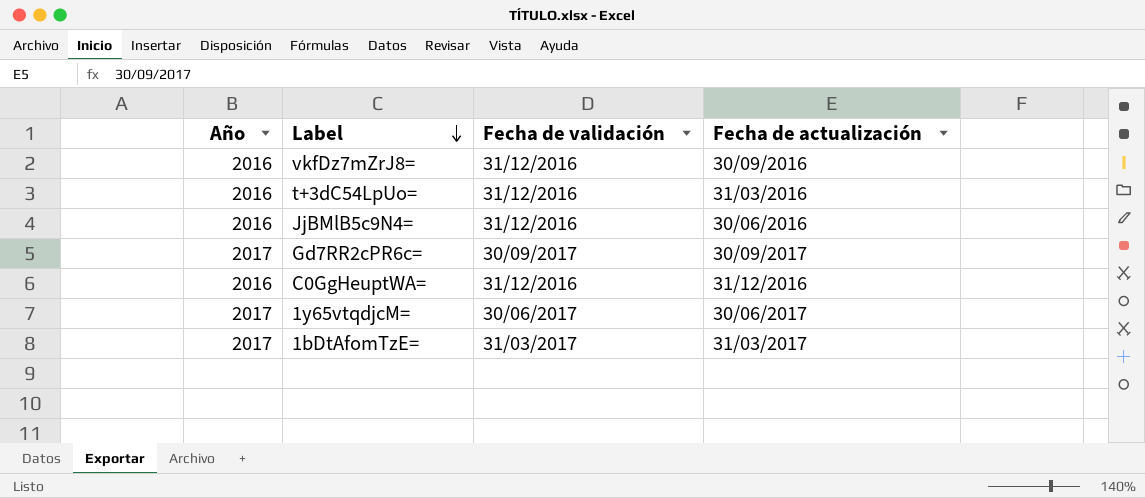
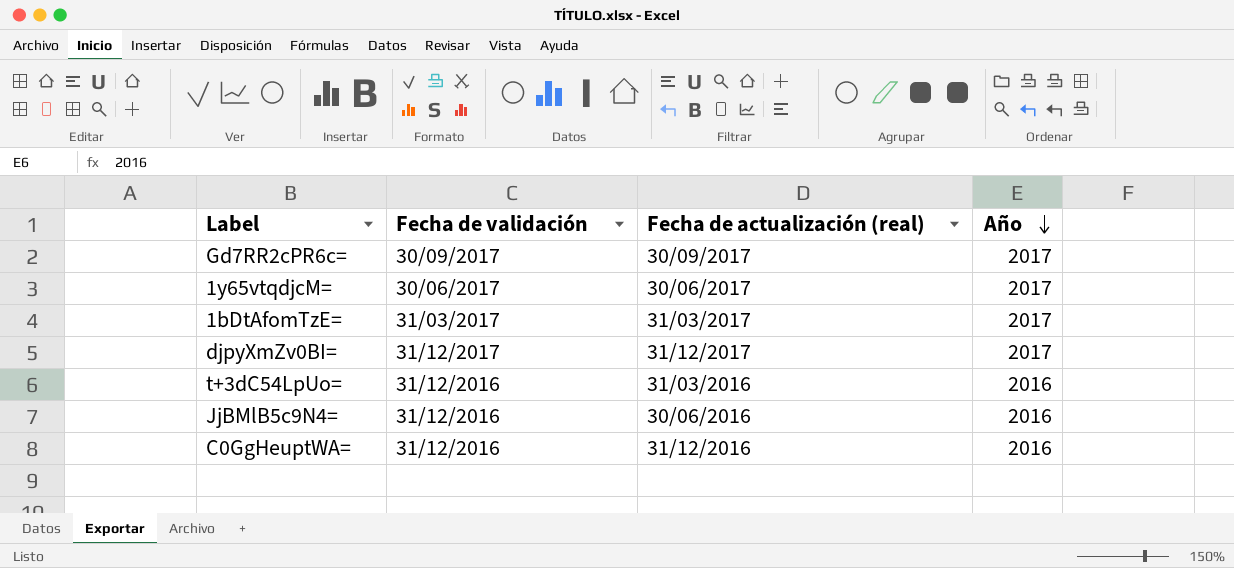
row order: Label descending -> Año descending
column name: Fecha de actualización -> Fecha de actualización (real)
column Año | position: 1 -> 4
row vkfDz7mZrJ8=: 2016 | 31/12/2016 | 30/09/2016 -> none
row djpyXmZv0BI=: none -> 31/12/2017 | 31/12/2017 | 2017

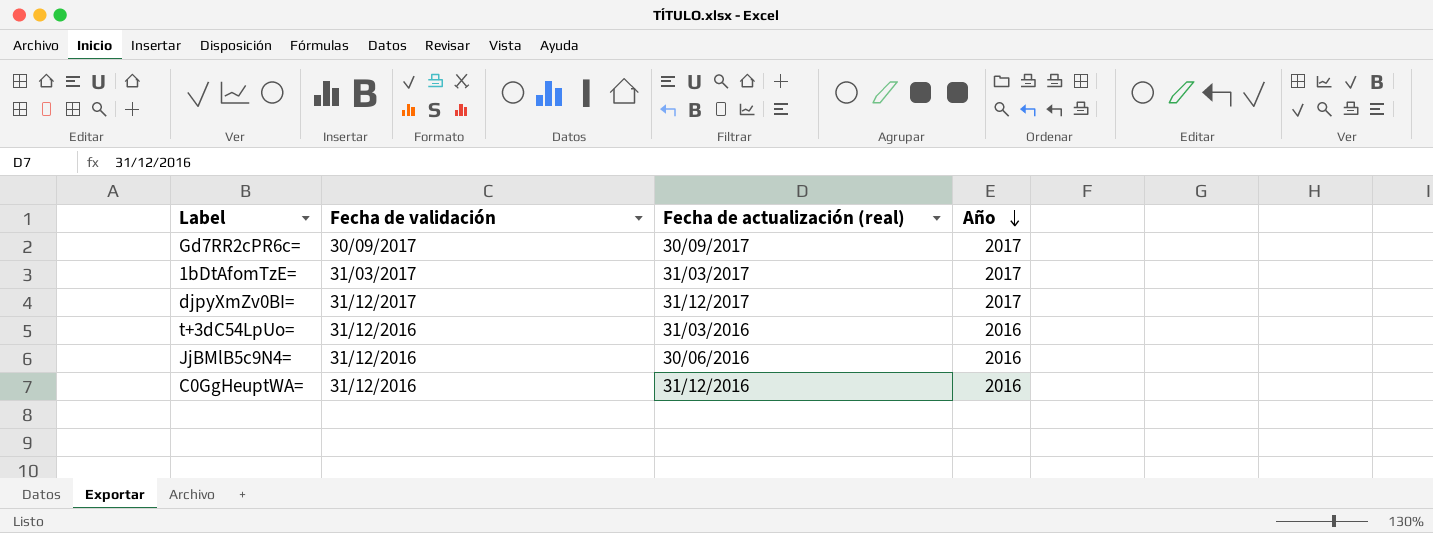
row 1y65vtqdjcM=: 30/06/2017 | 30/06/2017 | 2017 -> none

